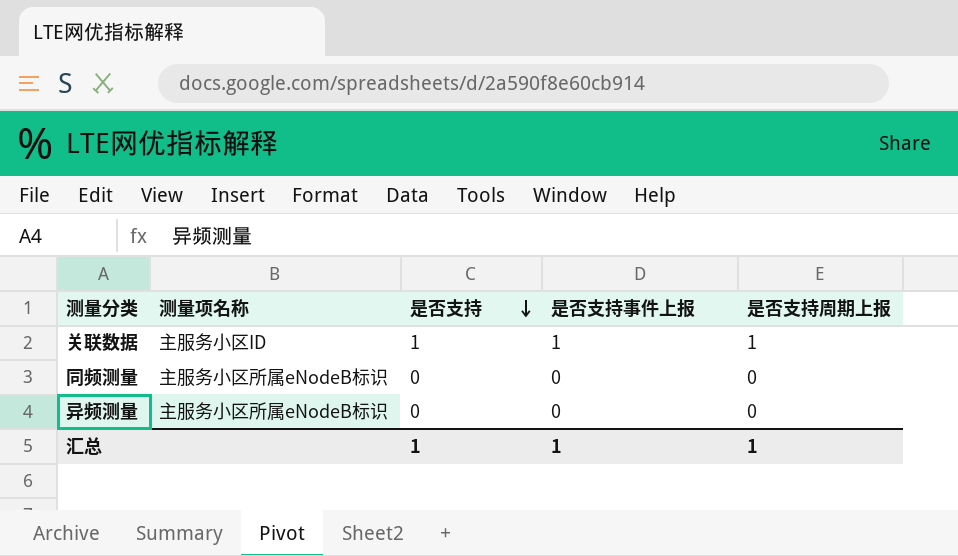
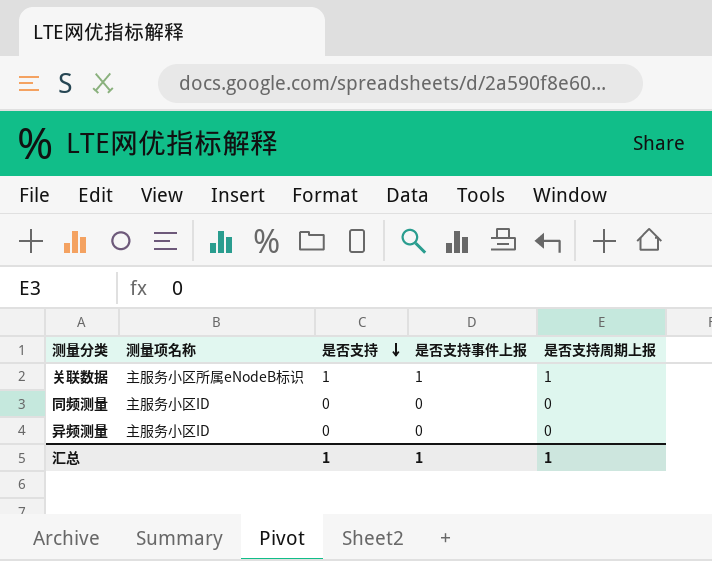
关联数据 | 测量项名称: 主服务小区ID -> 主服务小区所属eNodeB标识
同频测量 | 测量项名称: 主服务小区所属eNodeB标识 -> 主服务小区ID
异频测量 | 测量项名称: 主服务小区所属eNodeB标识 -> 主服务小区ID

